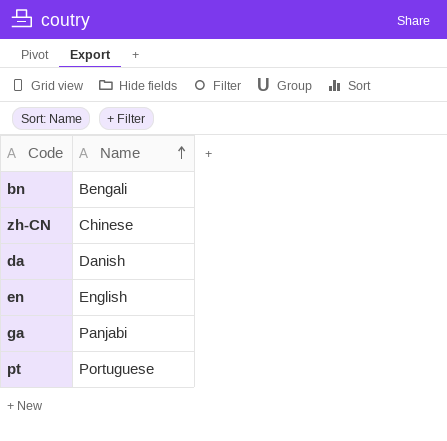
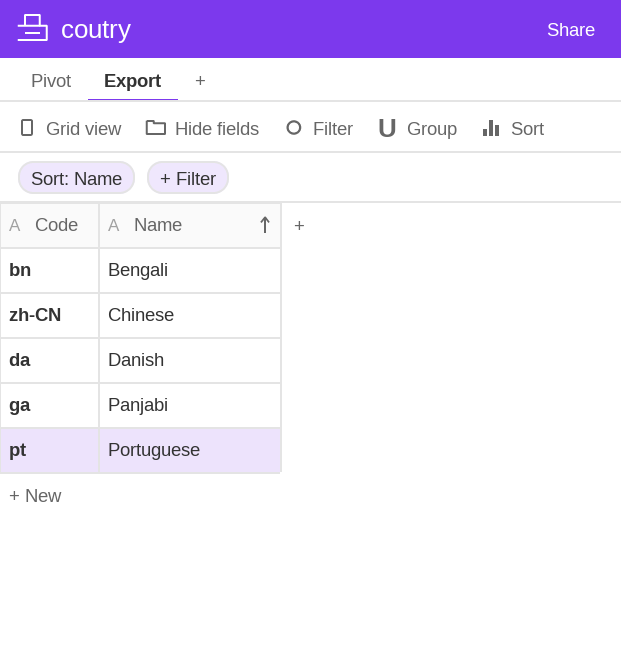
row en: English -> none

